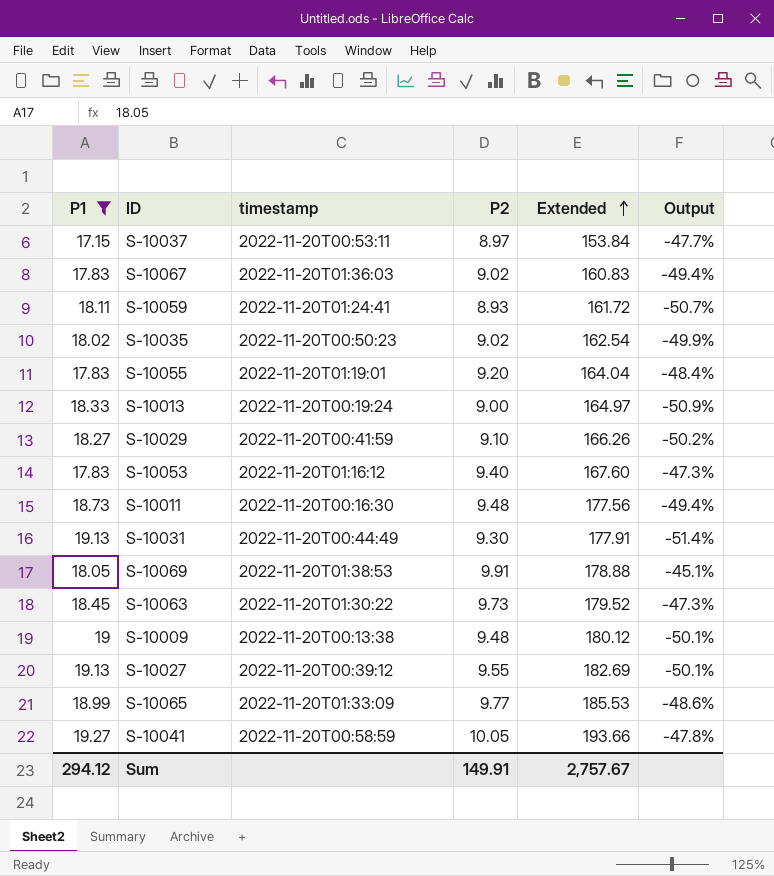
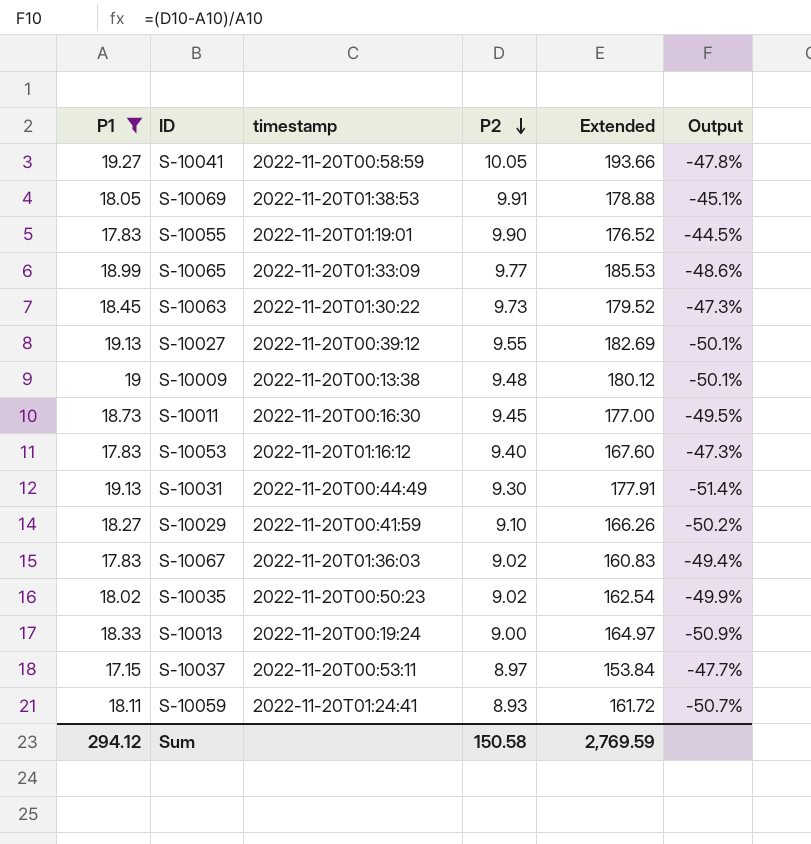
row order: Extended ascending -> P2 descending
S-10055 | P2: 9.20 -> 9.90
S-10055 | Extended: 164.04 -> 176.52
S-10055 | Output: -48.4% -> -44.5%
S-10011 | P2: 9.48 -> 9.45
S-10011 | Extended: 177.56 -> 177.00
S-10011 | Output: -49.4% -> -49.5%
Sum | P2: 149.91 -> 150.58
Sum | Extended: 2,757.67 -> 2,769.59

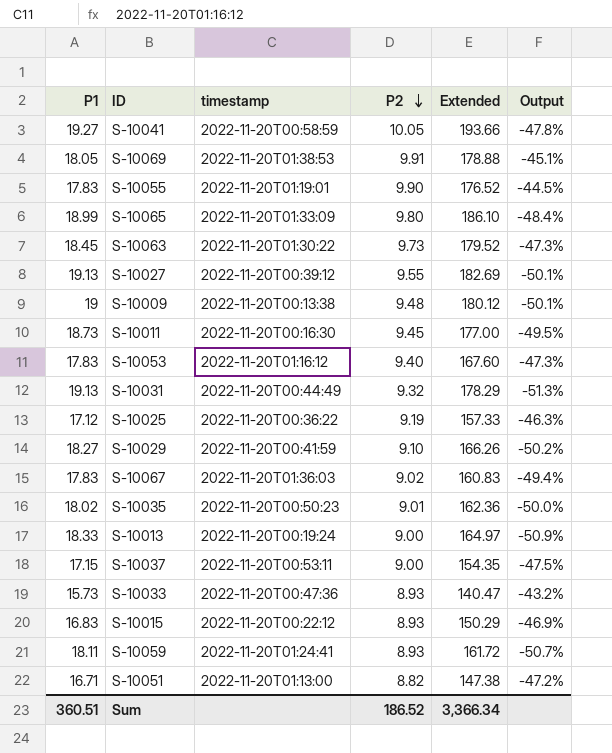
filter: P1 >= 17.15 -> none
S-10065 | P2: 9.77 -> 9.80
S-10065 | Extended: 185.53 -> 186.10
S-10065 | Output: -48.6% -> -48.4%
S-10031 | P2: 9.30 -> 9.32
S-10031 | Extended: 177.91 -> 178.29
S-10031 | Output: -51.4% -> -51.3%
S-10035 | P2: 9.02 -> 9.01
S-10035 | Extended: 162.54 -> 162.36
S-10035 | Output: -49.9% -> -50.0%
S-10037 | P2: 8.97 -> 9.00
S-10037 | Extended: 153.84 -> 154.35
S-10037 | Output: -47.7% -> -47.5%
Sum | P1: 294.12 -> 360.51
Sum | P2: 150.58 -> 186.52
Sum | Extended: 2,769.59 -> 3,366.34

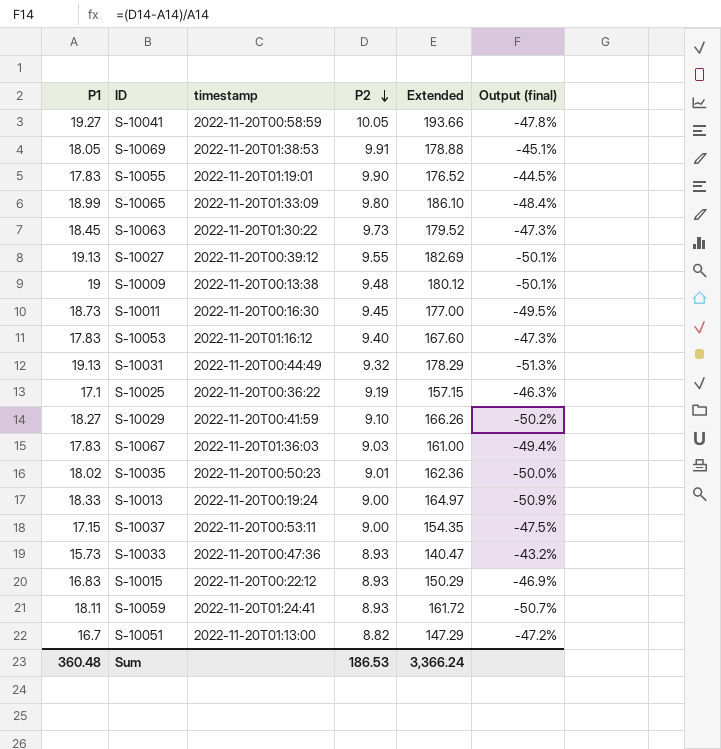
column name: Output -> Output (final)
S-10025 | P1: 17.12 -> 17.1
S-10025 | Extended: 157.33 -> 157.15
S-10067 | P2: 9.02 -> 9.03
S-10067 | Extended: 160.83 -> 161.00
S-10051 | P1: 16.71 -> 16.7
S-10051 | Extended: 147.38 -> 147.29
Sum | P1: 360.51 -> 360.48
Sum | P2: 186.52 -> 186.53
Sum | Extended: 3,366.34 -> 3,366.24

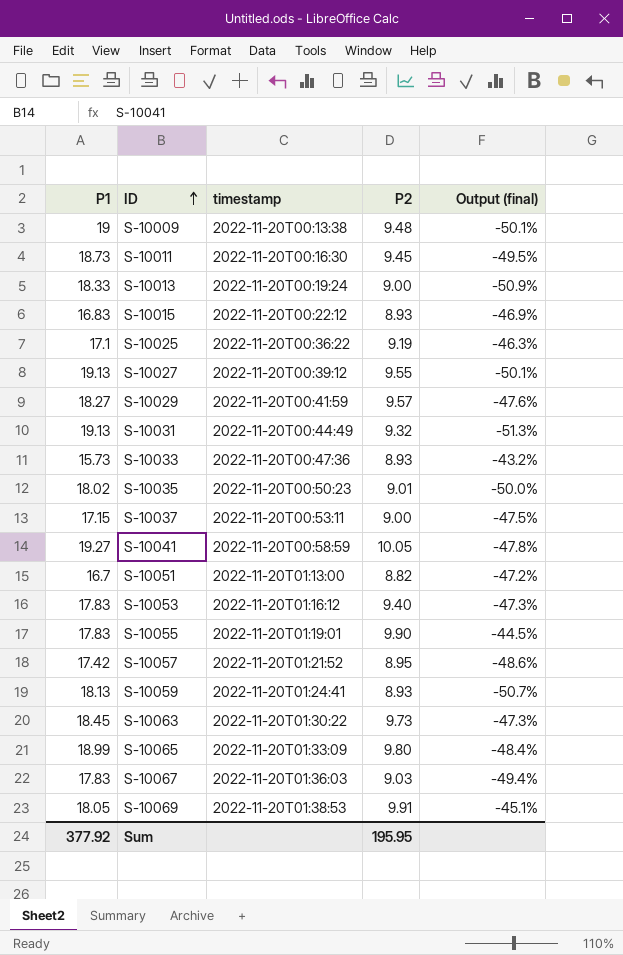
row order: P2 descending -> ID ascending
column Extended | formula: [P1] * [P2] -> none
S-10029 | P2: 9.10 -> 9.57
S-10029 | Output (final): -50.2% -> -47.6%
row S-10057: none -> 17.42 | 2022-11-20T01:21:52 | 8.95 | -48.6%
S-10059 | P1: 18.11 -> 18.13
Sum | P1: 360.48 -> 377.92
Sum | P2: 186.53 -> 195.95

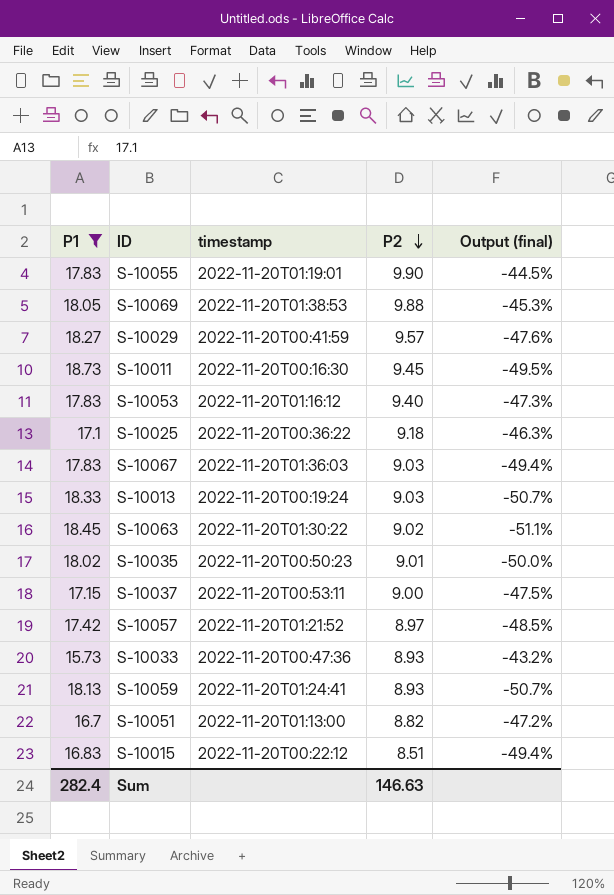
filter: none -> P1 <= 18.73
row order: ID ascending -> P2 descending
S-10069 | P2: 9.91 -> 9.88
S-10069 | Output (final): -45.1% -> -45.3%
S-10025 | P2: 9.19 -> 9.18
S-10013 | P2: 9.00 -> 9.03
S-10013 | Output (final): -50.9% -> -50.7%
S-10063 | P2: 9.73 -> 9.02
S-10063 | Output (final): -47.3% -> -51.1%
S-10057 | P2: 8.95 -> 8.97
S-10057 | Output (final): -48.6% -> -48.5%
S-10015 | P2: 8.93 -> 8.51
S-10015 | Output (final): -46.9% -> -49.4%
Sum | P1: 377.92 -> 282.4
Sum | P2: 195.95 -> 146.63

